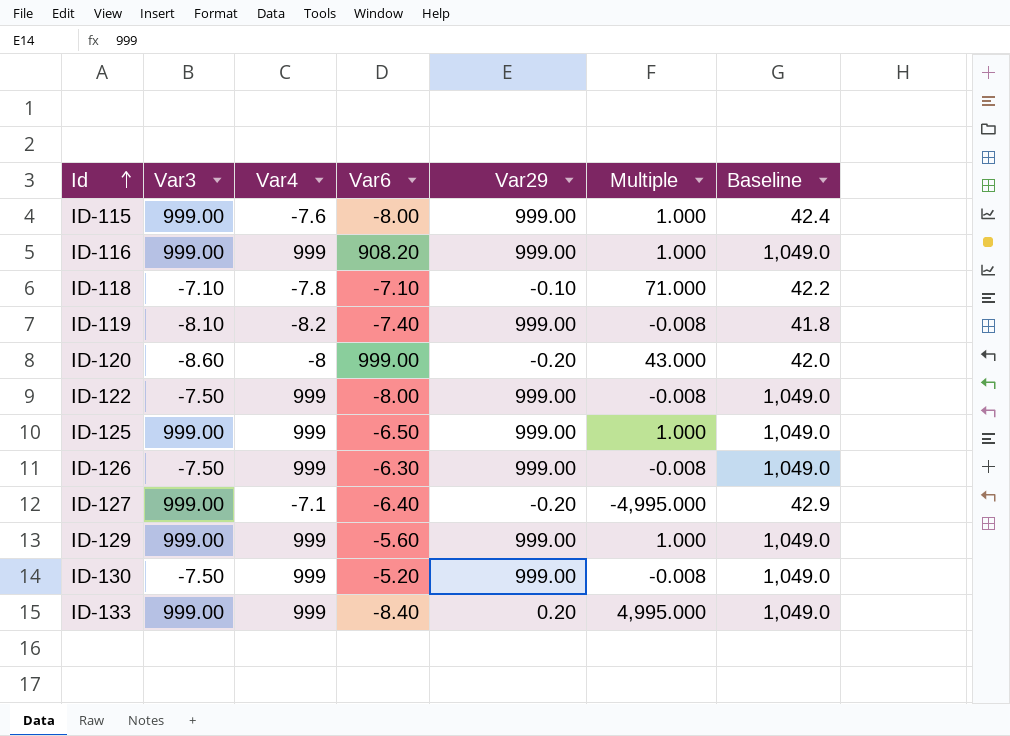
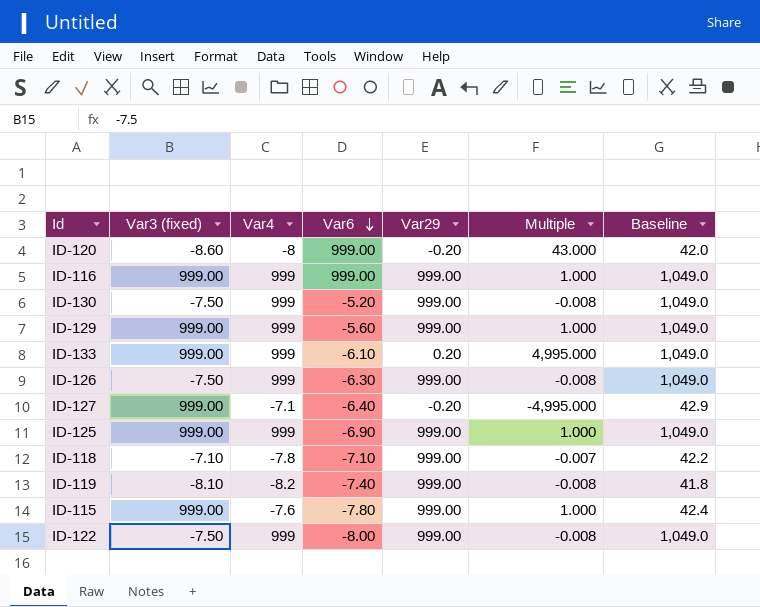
row order: Id ascending -> Var6 descending
column name: Var3 -> Var3 (fixed)
ID-116 | Var6: 908.20 -> 999.00
ID-133 | Var6: -8.40 -> -6.10
ID-125 | Var6: -6.50 -> -6.90
ID-118 | Var29: -0.10 -> 999.00
ID-118 | Multiple: 71.000 -> -0.007
ID-115 | Var6: -8.00 -> -7.80

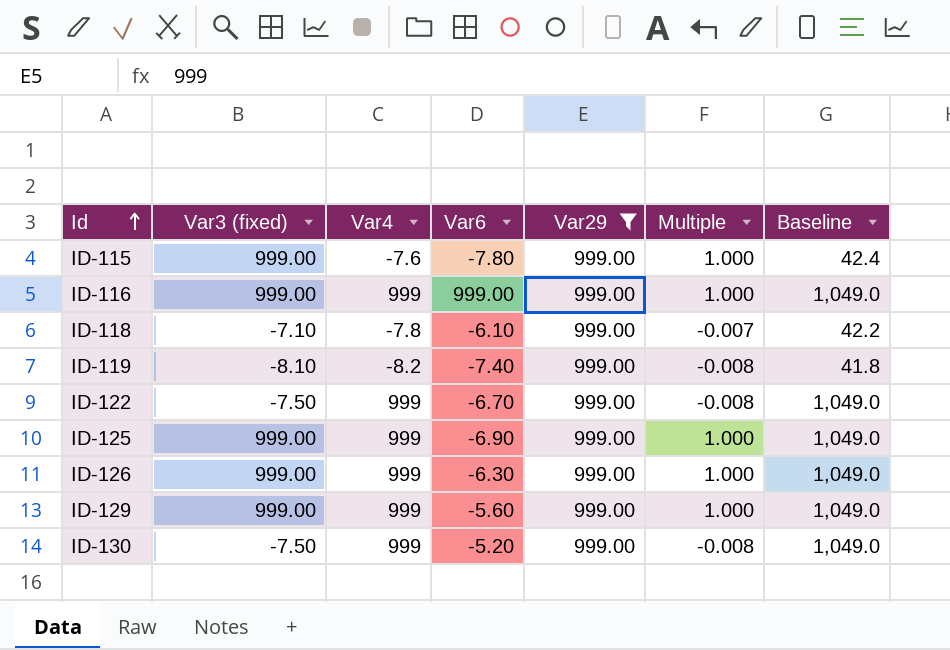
filter: none -> Var29 = 999.00
row order: Var6 descending -> Id ascending
ID-118 | Var6: -7.10 -> -6.10
ID-122 | Var6: -8.00 -> -6.70
ID-126 | Var3 (fixed): -7.50 -> 999.00
ID-126 | Multiple: -0.008 -> 1.000

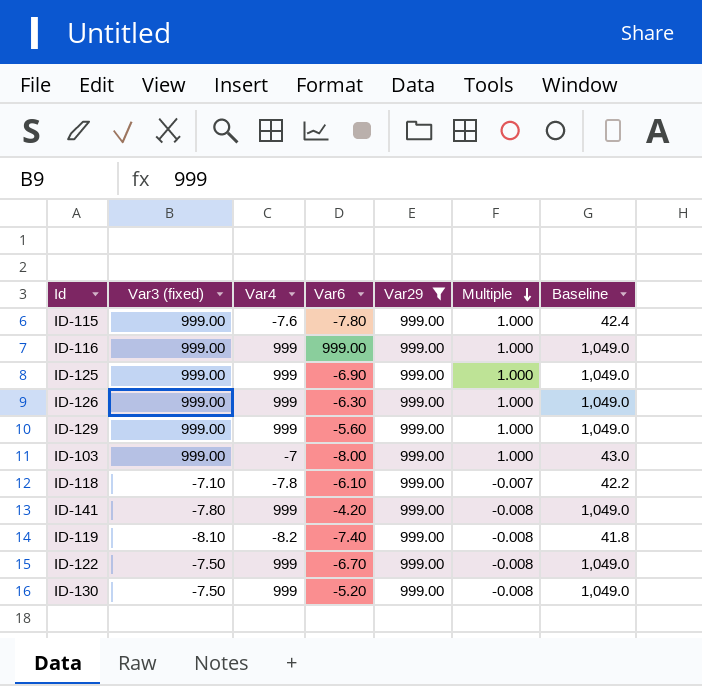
row order: Id ascending -> Multiple descending
row ID-103: none -> 999.00 | -7 | -8.00 | 999.00 | 1.000 | 43.0
row ID-141: none -> -7.80 | 999 | -4.20 | 999.00 | -0.008 | 1,049.0

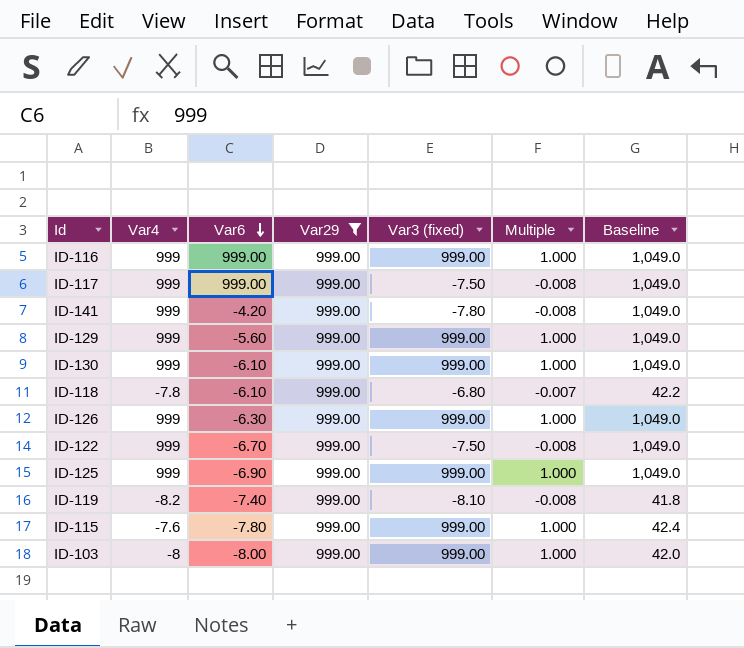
row order: Multiple descending -> Var6 descending
column Var3 (fixed) | position: 2 -> 5
row ID-117: none -> 999 | 999.00 | 999.00 | -7.50 | -0.008 | 1,049.0
ID-130 | Var6: -5.20 -> -6.10
ID-130 | Var3 (fixed): -7.50 -> 999.00
ID-130 | Multiple: -0.008 -> 1.000
ID-118 | Var3 (fixed): -7.10 -> -6.80
ID-103 | Var4: -7 -> -8
ID-103 | Baseline: 43.0 -> 42.0

